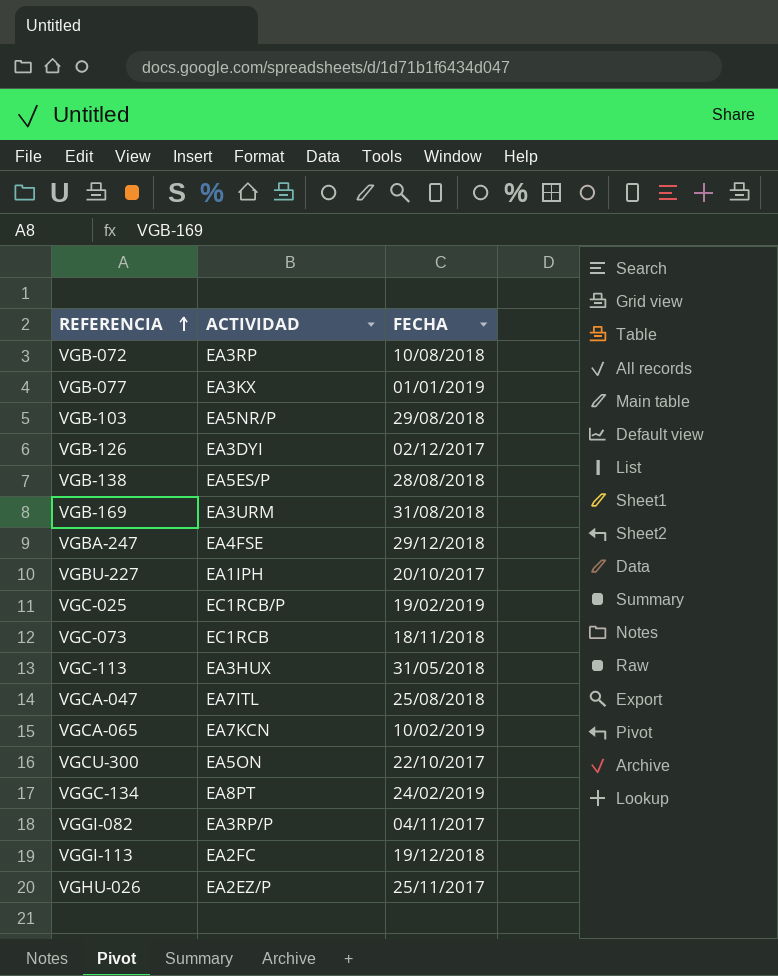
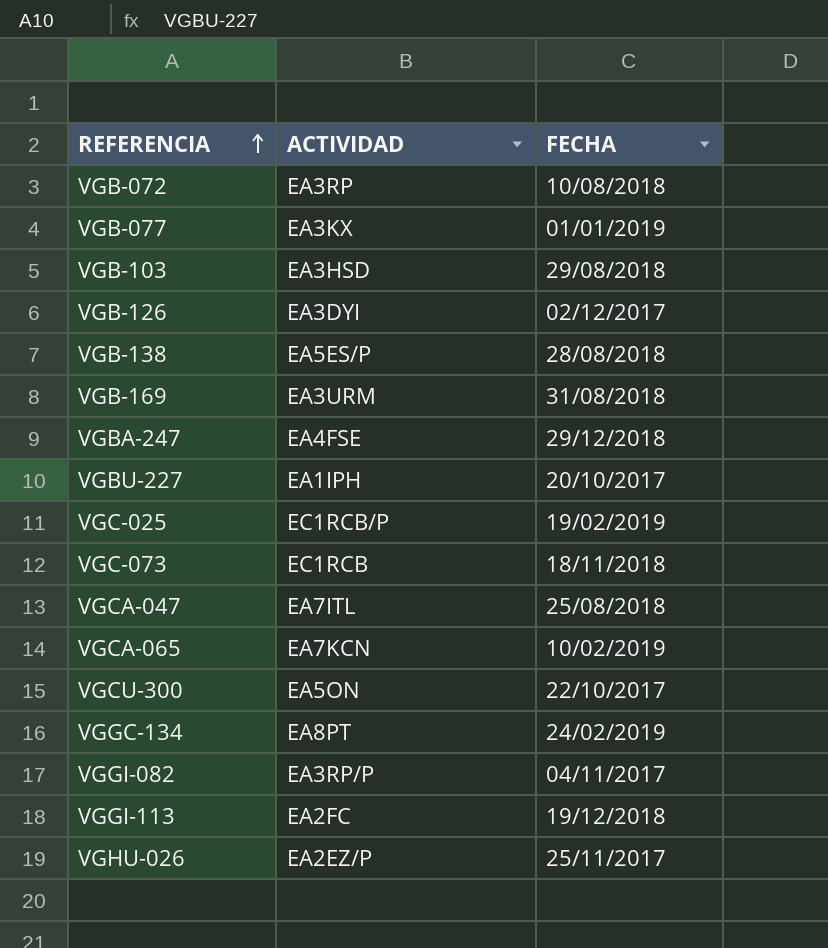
row VGC-113: EA3HUX | 31/05/2018 -> none
VGB-103 | ACTIVIDAD: EA5NR/P -> EA3HSD

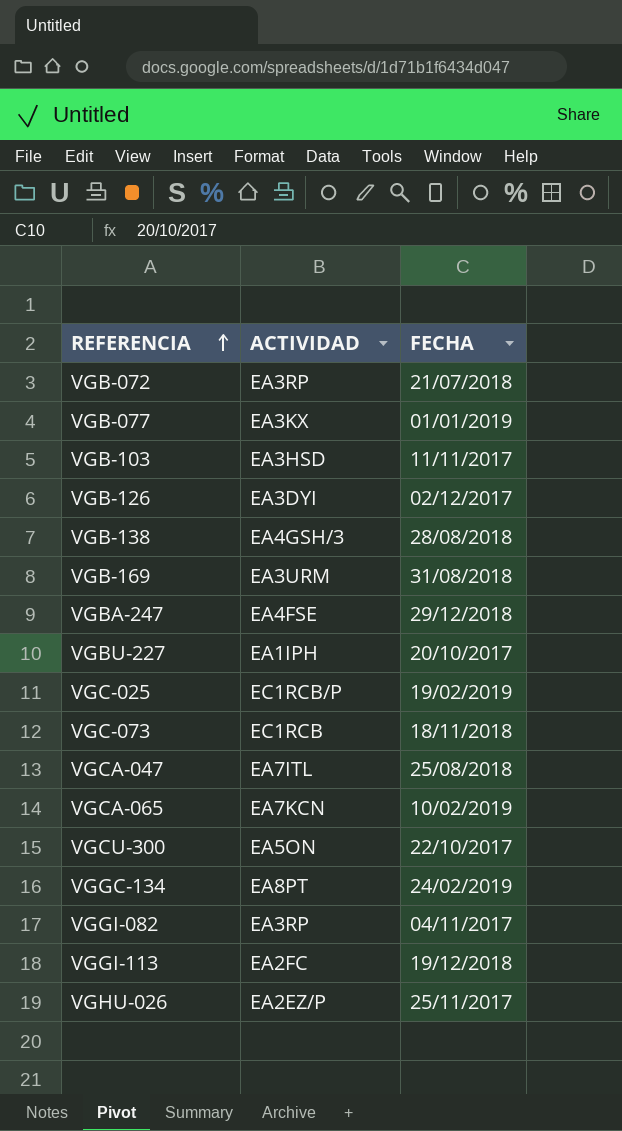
VGB-072 | FECHA: 10/08/2018 -> 21/07/2018
VGB-103 | FECHA: 29/08/2018 -> 11/11/2017
VGB-138 | ACTIVIDAD: EA5ES/P -> EA4GSH/3
VGGI-082 | ACTIVIDAD: EA3RP/P -> EA3RP

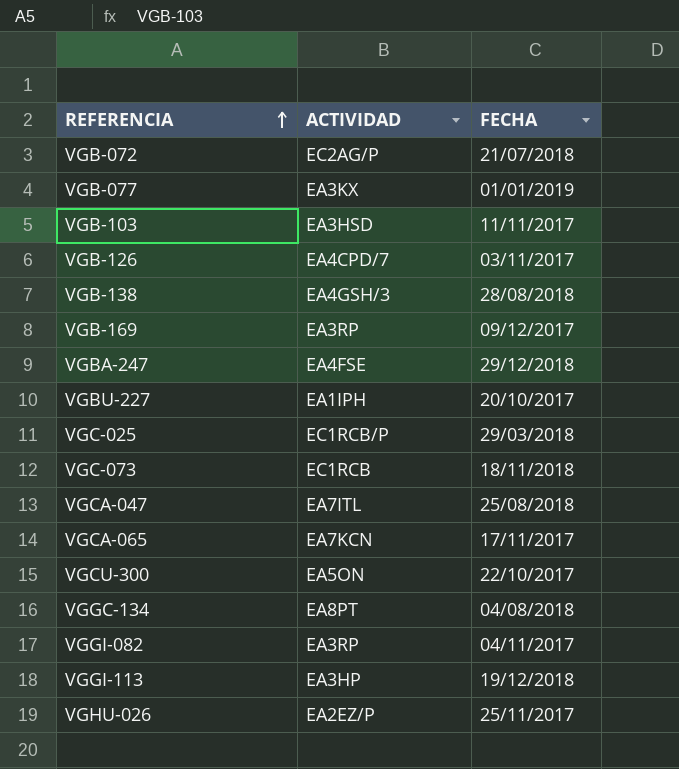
VGB-072 | ACTIVIDAD: EA3RP -> EC2AG/P
VGB-126 | ACTIVIDAD: EA3DYI -> EA4CPD/7
VGB-126 | FECHA: 02/12/2017 -> 03/11/2017
VGB-169 | ACTIVIDAD: EA3URM -> EA3RP
VGB-169 | FECHA: 31/08/2018 -> 09/12/2017
VGC-025 | FECHA: 19/02/2019 -> 29/03/2018
VGCA-065 | FECHA: 10/02/2019 -> 17/11/2017
VGGC-134 | FECHA: 24/02/2019 -> 04/08/2018
VGGI-113 | ACTIVIDAD: EA2FC -> EA3HP

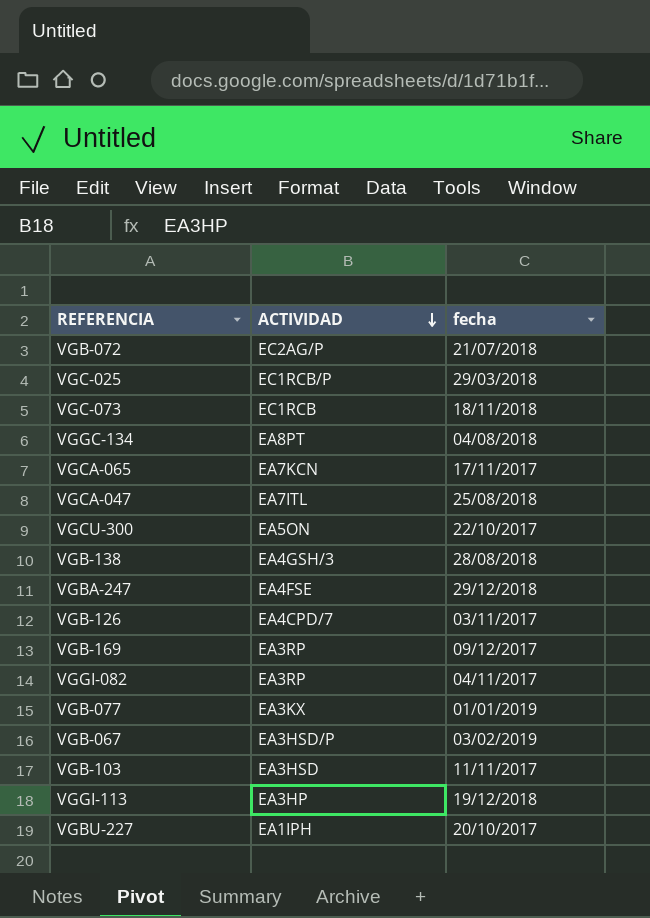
row order: REFERENCIA ascending -> ACTIVIDAD descending
column name: FECHA -> fecha
row VGHU-026: EA2EZ/P | 25/11/2017 -> none
row VGB-067: none -> EA3HSD/P | 03/02/2019

